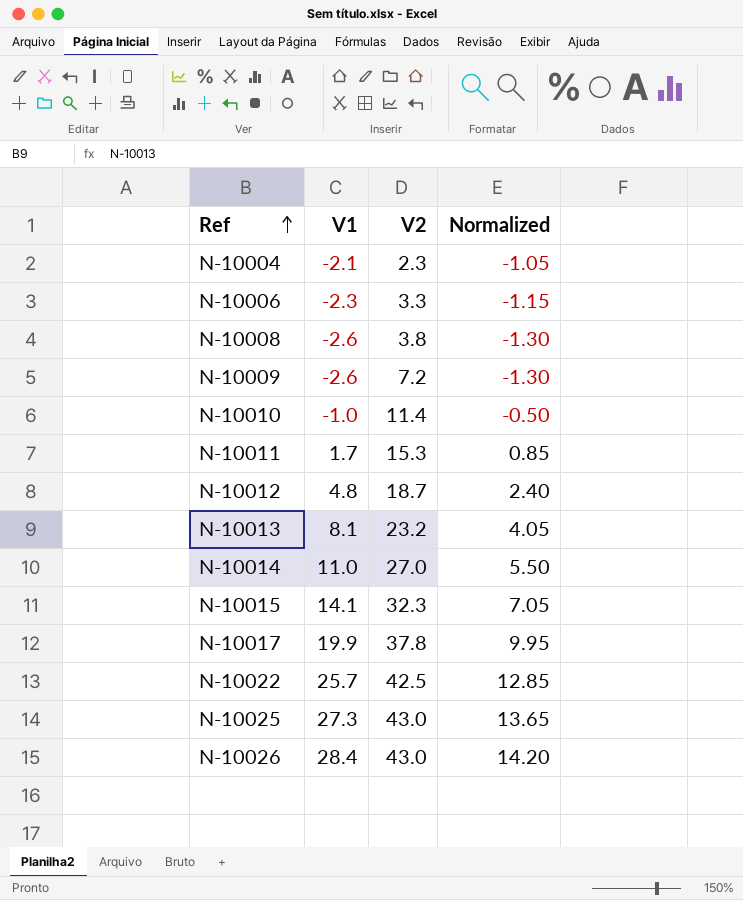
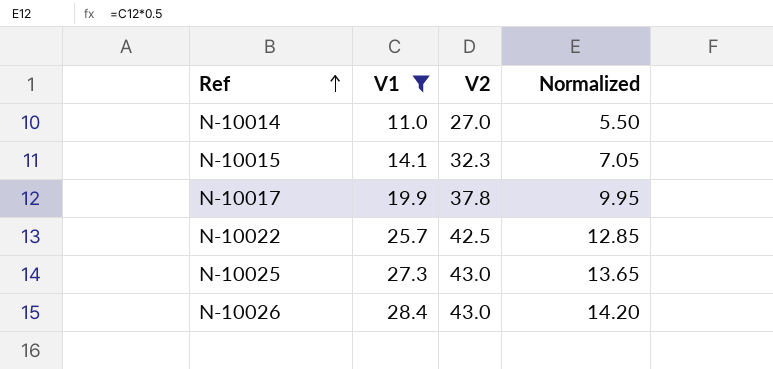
filter: none -> V1 >= 11.0

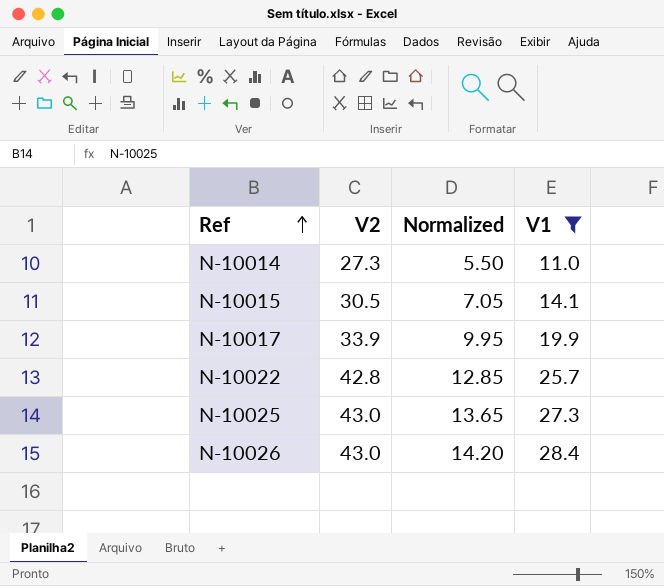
column V1 | position: 2 -> 4
N-10014 | V2: 27.0 -> 27.3
N-10015 | V2: 32.3 -> 30.5
N-10017 | V2: 37.8 -> 33.9
N-10022 | V2: 42.5 -> 42.8

